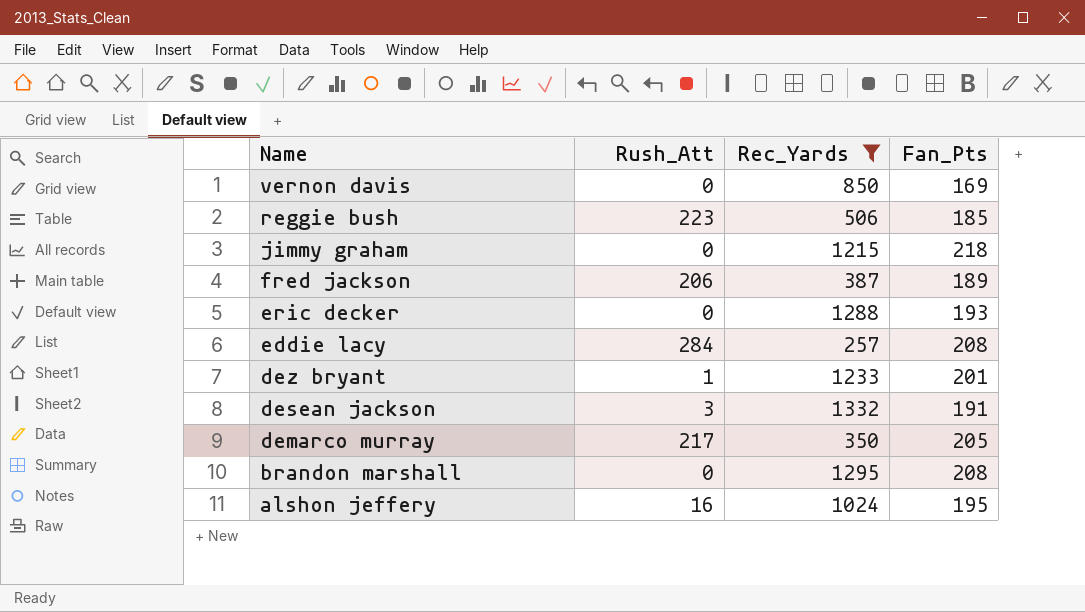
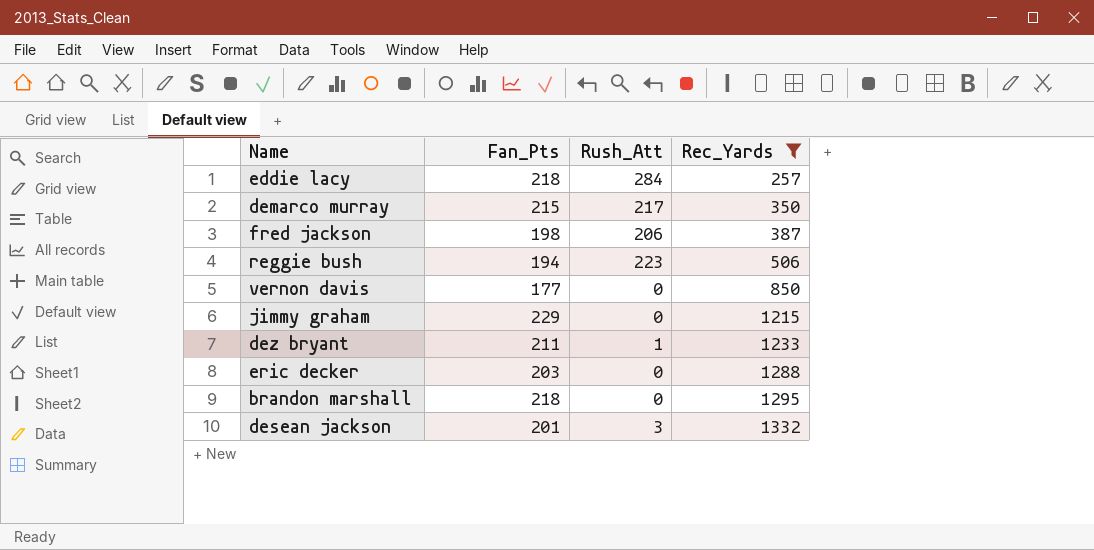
row order: Name descending -> Rec_Yards ascending
column Fan_Pts | position: 4 -> 2
row alshon jeffery: 16 | 1024 | 195 -> none
eddie lacy | Fan_Pts: 208 -> 218
demarco murray | Fan_Pts: 205 -> 215
fred jackson | Fan_Pts: 189 -> 198
reggie bush | Fan_Pts: 185 -> 194
vernon davis | Fan_Pts: 169 -> 177
jimmy graham | Fan_Pts: 218 -> 229
dez bryant | Fan_Pts: 201 -> 211
eric decker | Fan_Pts: 193 -> 203
brandon marshall | Fan_Pts: 208 -> 218
desean jackson | Fan_Pts: 191 -> 201

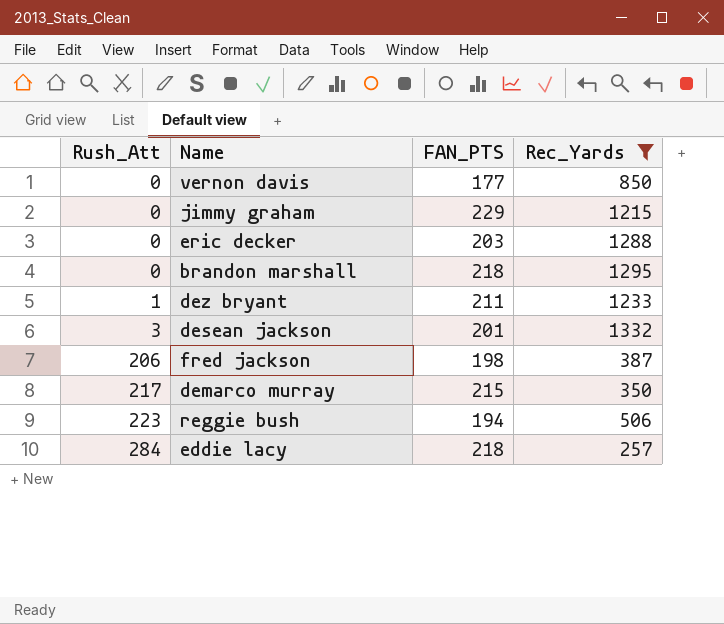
row order: Rec_Yards ascending -> Rush_Att ascending
column Rush_Att | position: 3 -> 1
column name: Fan_Pts -> FAN_PTS

